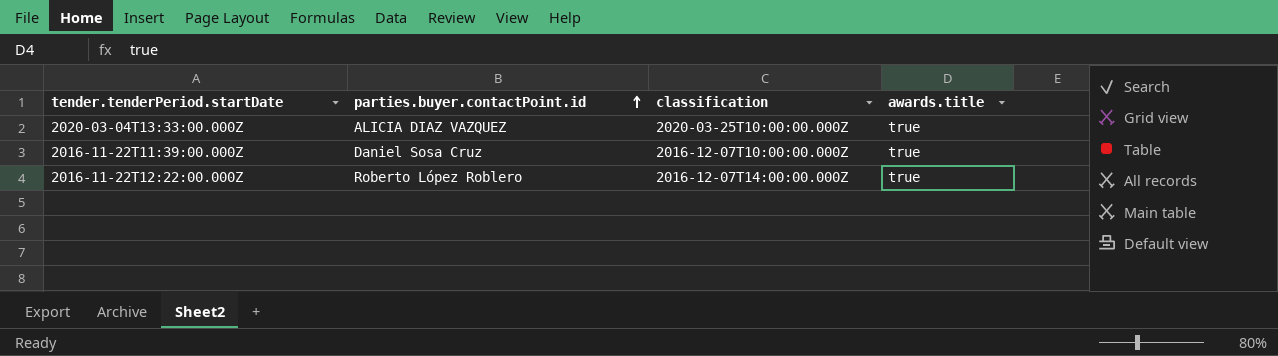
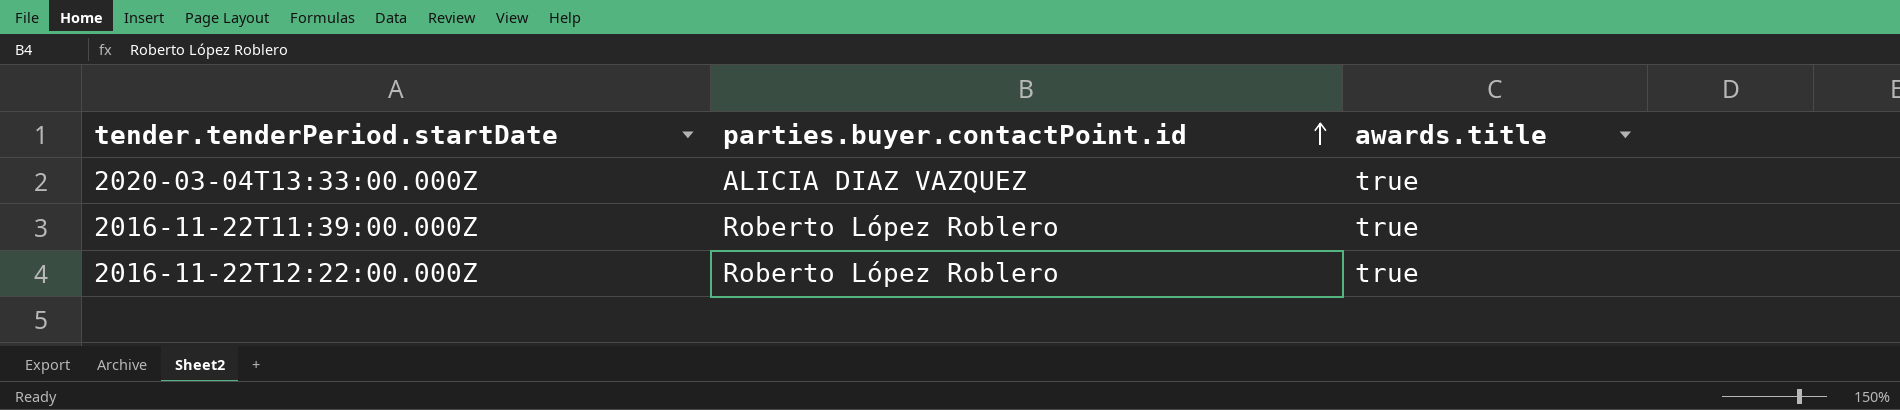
column classification | position: 3 -> none
2016-11-22T11:39:00.000Z | parties.buyer.contactPoint.id: Daniel Sosa Cruz -> Roberto López Roblero

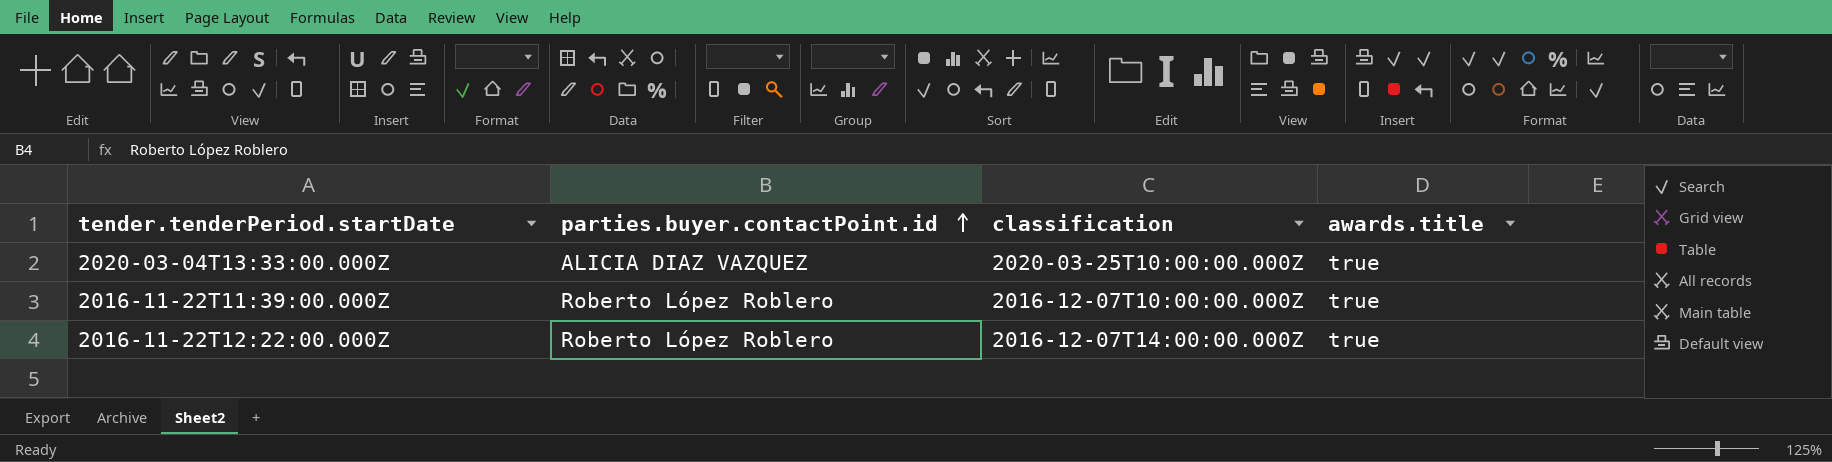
column classification | position: none -> 3

